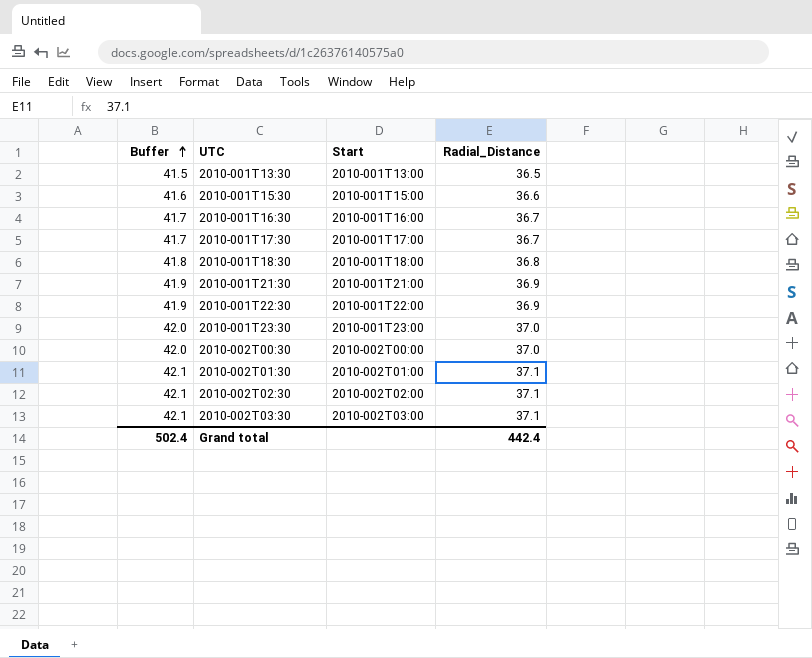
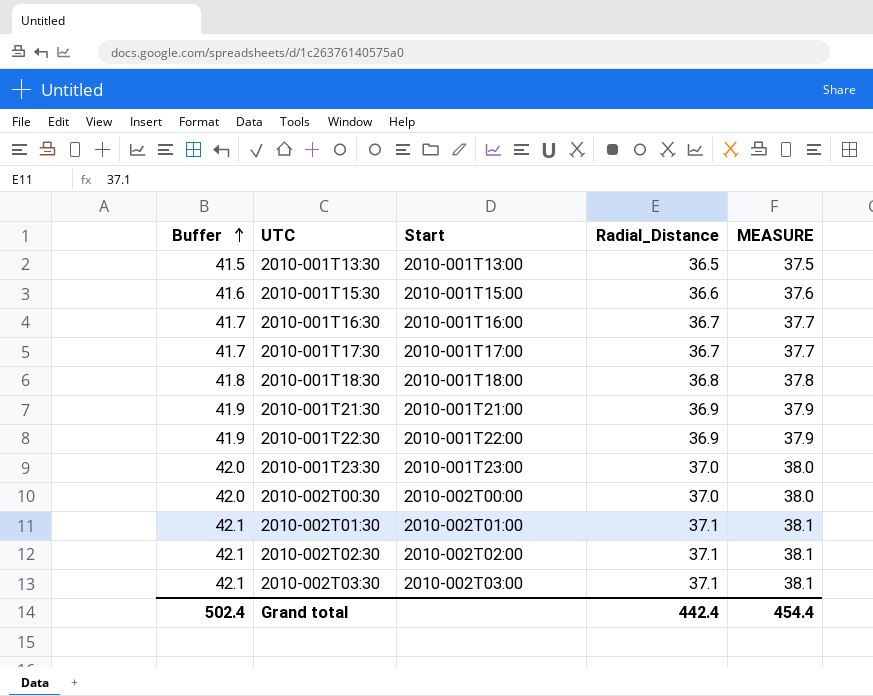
column MEASURE | formula: none -> [Radial_Distance] + 1

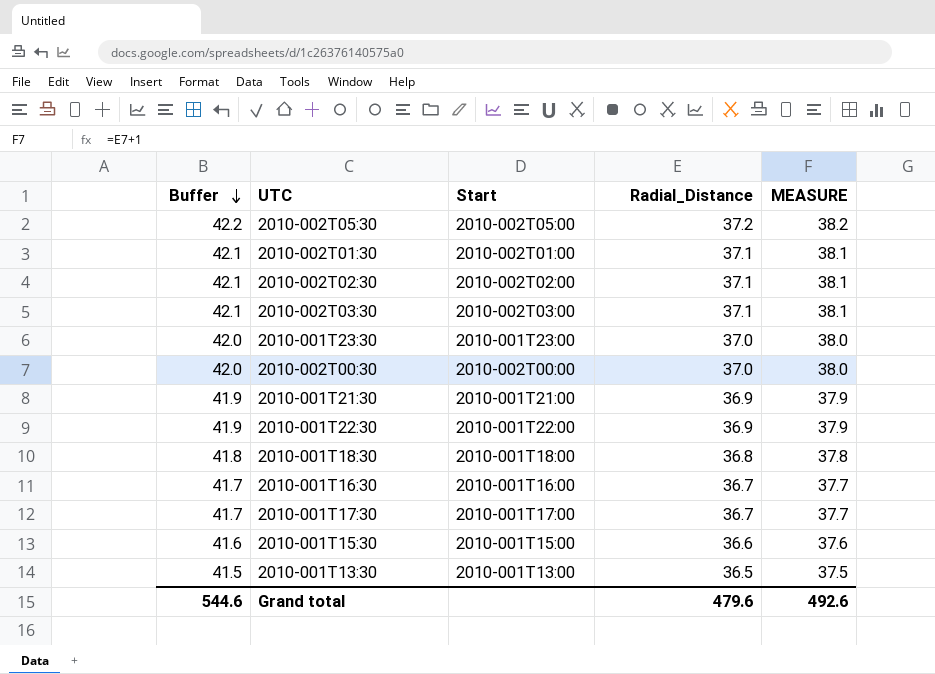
row order: Buffer ascending -> Buffer descending
row 2010-002T05:30: none -> 42.2 | 2010-002T05:00 | 37.2 | 38.2
Grand total | Buffer: 502.4 -> 544.6
Grand total | Radial_Distance: 442.4 -> 479.6
Grand total | MEASURE: 454.4 -> 492.6

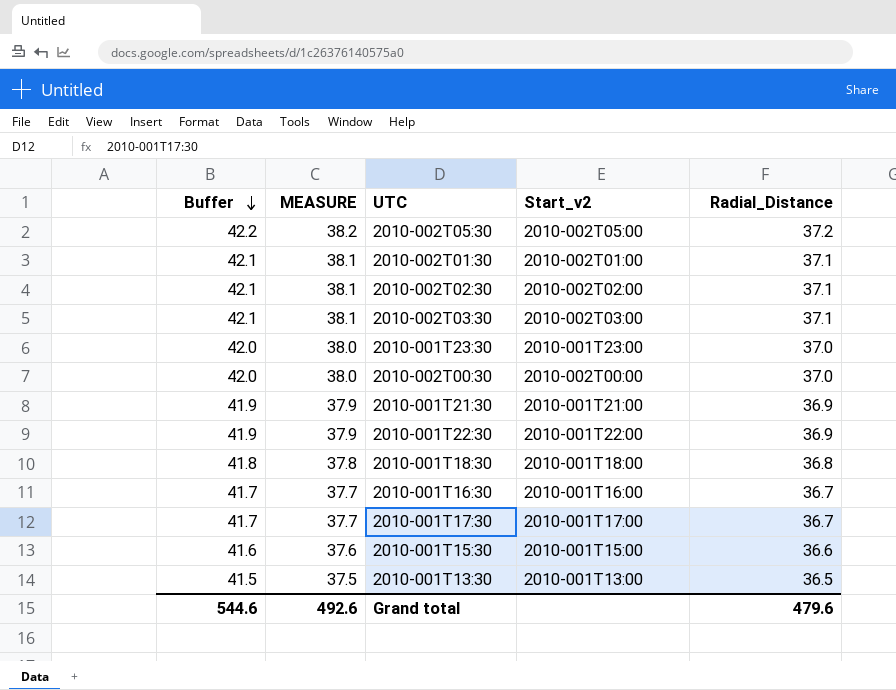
column MEASURE | position: 5 -> 2
column name: Start -> Start_v2

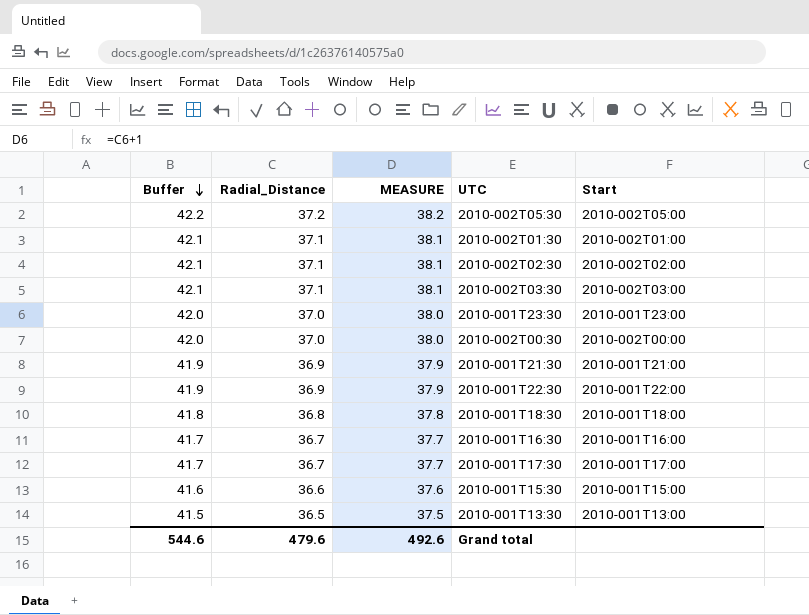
column Radial_Distance | position: 5 -> 2
column name: Start_v2 -> Start

